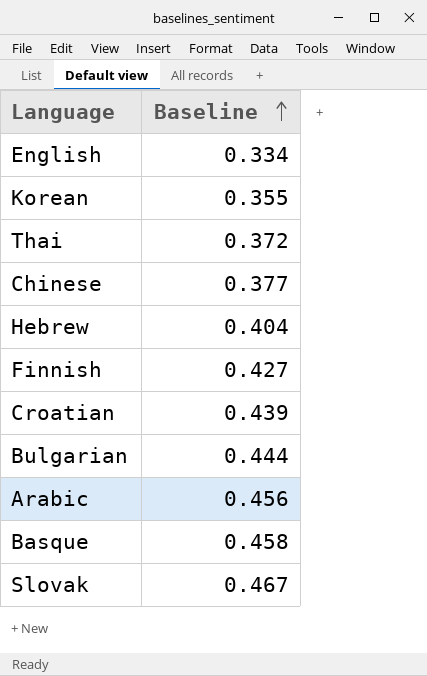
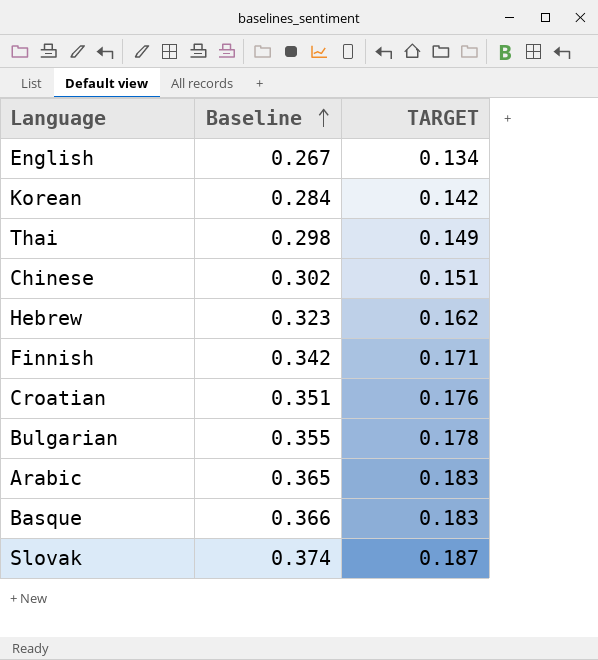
column TARGET | formula: none -> [Baseline] * 0.5
English | Baseline: 0.334 -> 0.267
Korean | Baseline: 0.355 -> 0.284
Thai | Baseline: 0.372 -> 0.298
Chinese | Baseline: 0.377 -> 0.302
Hebrew | Baseline: 0.404 -> 0.323
Finnish | Baseline: 0.427 -> 0.342
Croatian | Baseline: 0.439 -> 0.351
Bulgarian | Baseline: 0.444 -> 0.355
Arabic | Baseline: 0.456 -> 0.365
Basque | Baseline: 0.458 -> 0.366
Slovak | Baseline: 0.467 -> 0.374

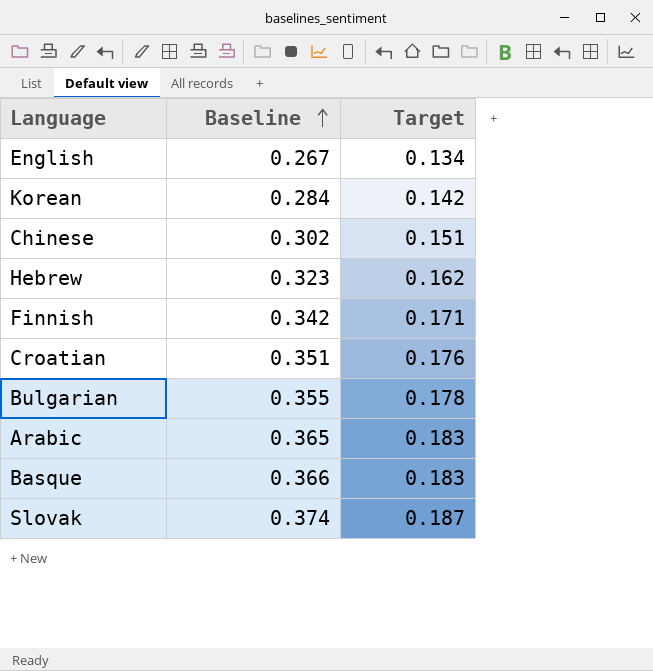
column name: TARGET -> Target
row Thai: 0.298 | 0.149 -> none

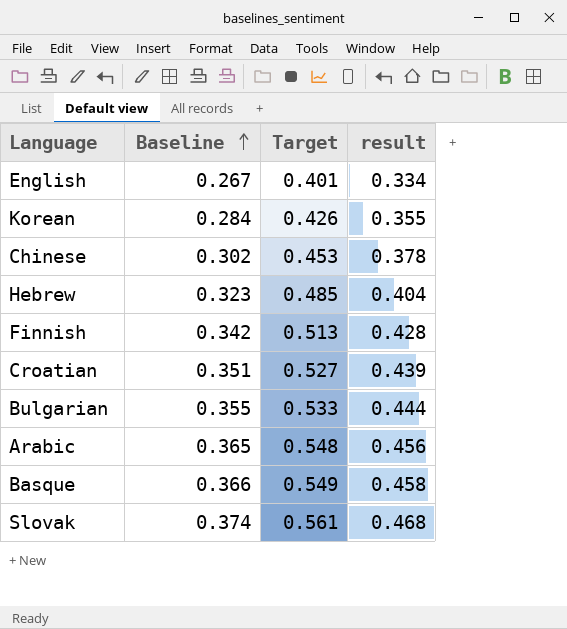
column Target | formula: [Baseline] * 0.5 -> [Baseline] * 1.5
column result | formula: none -> [Baseline] * 1.25

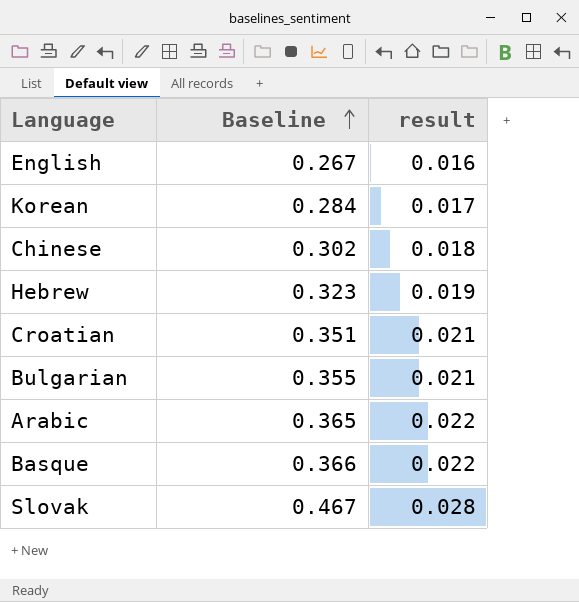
column Target | formula: [Baseline] * 1.5 -> none
column result | formula: [Baseline] * 1.25 -> [Baseline] * 0.06
row Finnish: 0.342 | 0.513 | 0.428 -> none
Slovak | Baseline: 0.374 -> 0.467

